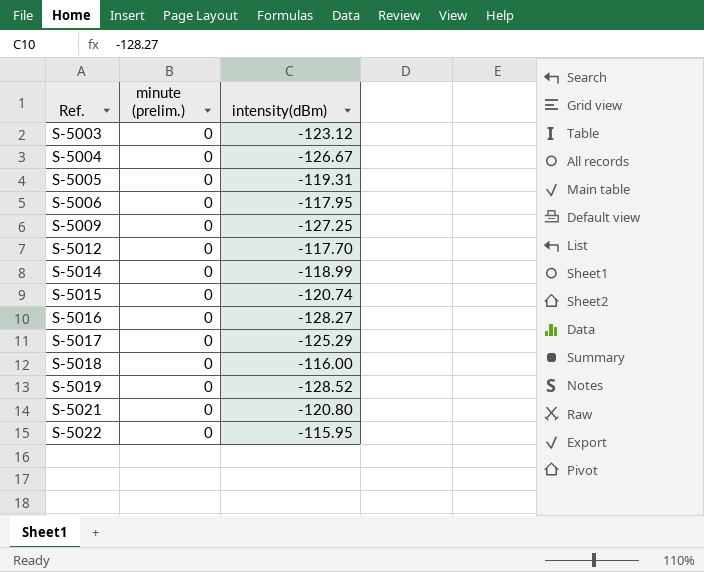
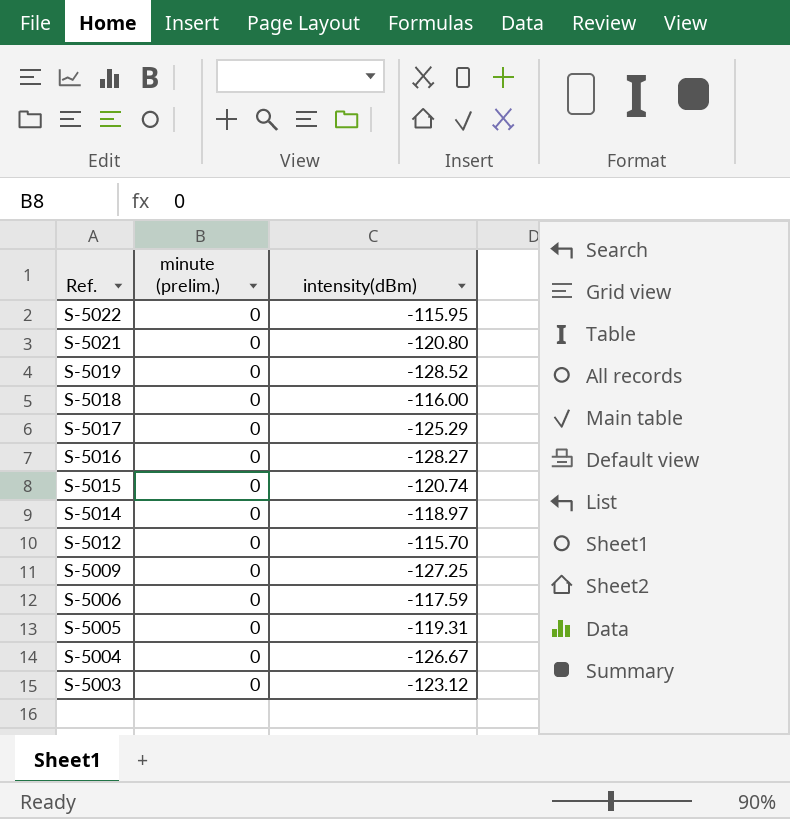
row order: Ref. ascending -> Ref. descending
S-5014 | intensity(dBm): -118.99 -> -118.97
S-5012 | intensity(dBm): -117.70 -> -115.70
S-5006 | intensity(dBm): -117.95 -> -117.59

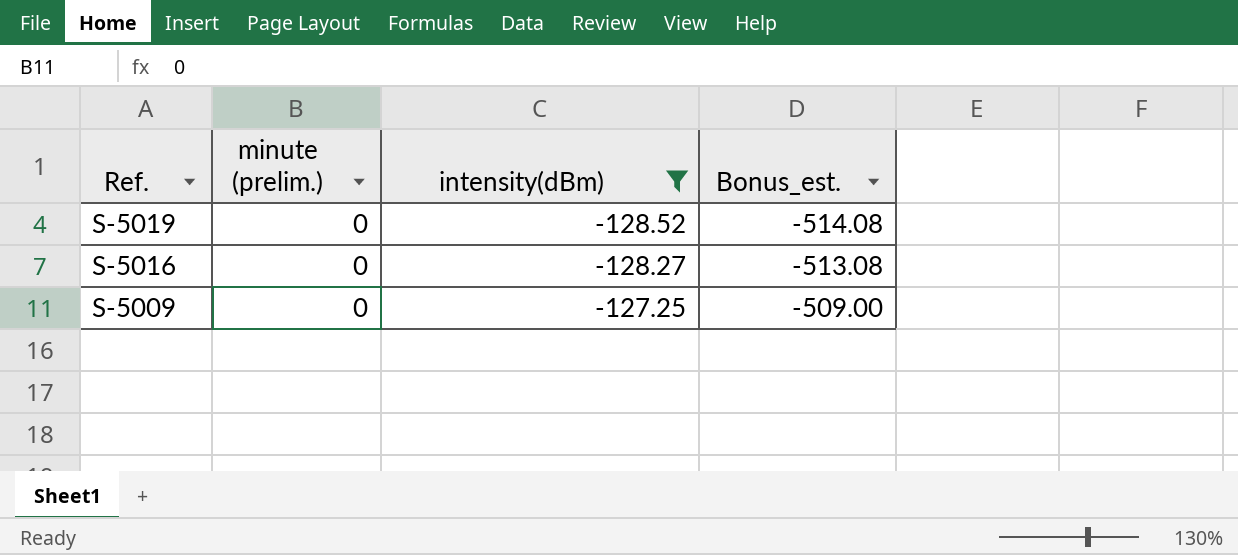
filter: none -> intensity(dBm) <= -127.25
column Bonus_est. | formula: none -> [intensity(dBm)] * 4

